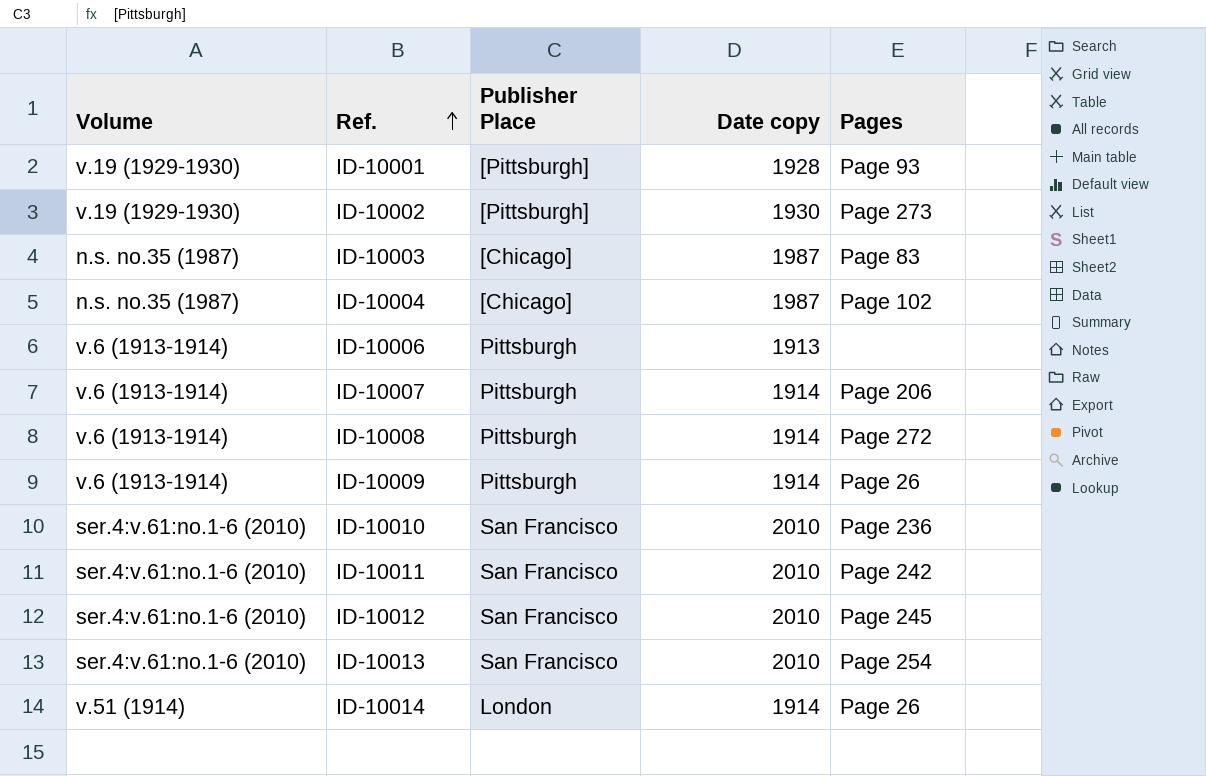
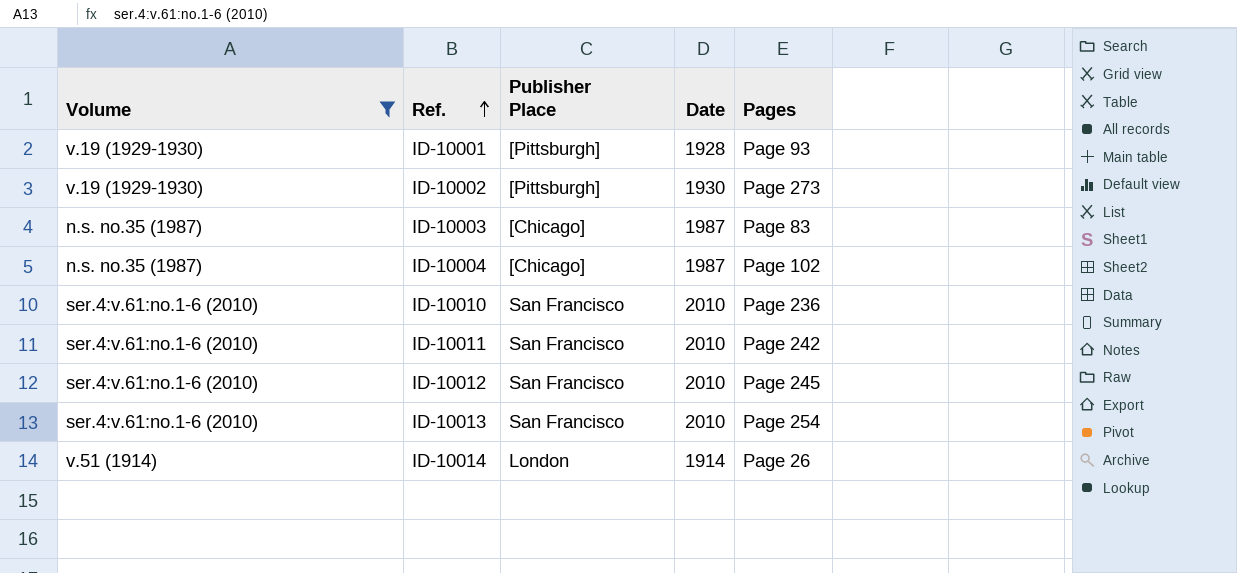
filter: none -> Volume != v.6 (1913-1914)
column name: Date copy -> Date

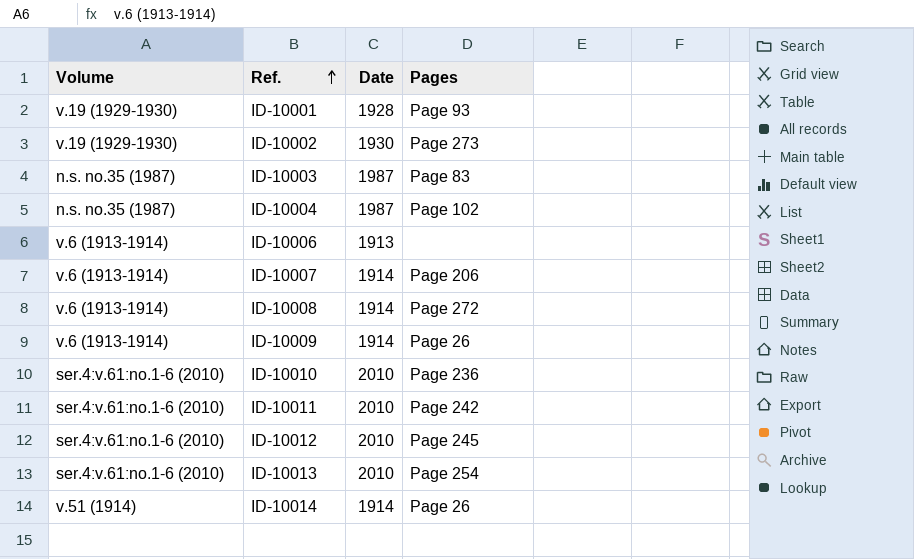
filter: Volume != v.6 (1913-1914) -> none
column Publisher Place | position: 3 -> none

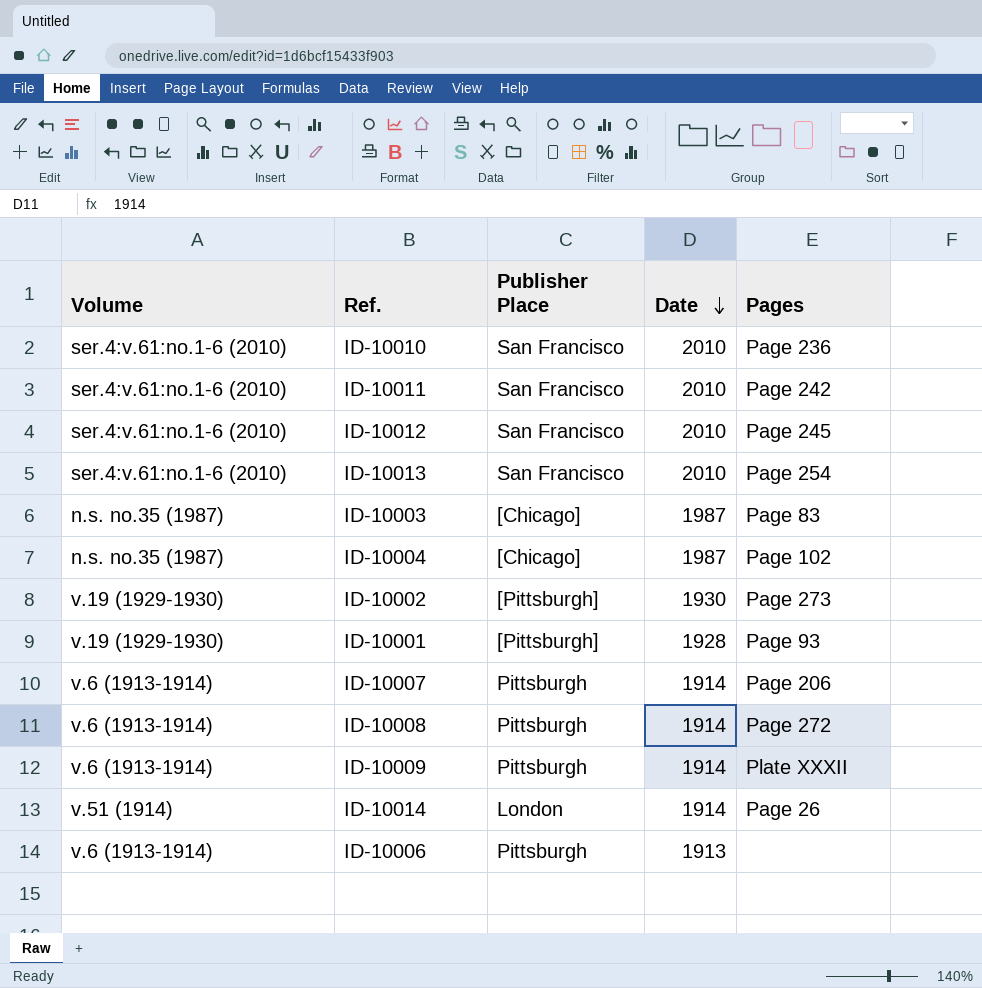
row order: Ref. ascending -> Date descending
column Publisher Place | position: none -> 3
ID-10009 | Pages: Page 26 -> Plate XXXII

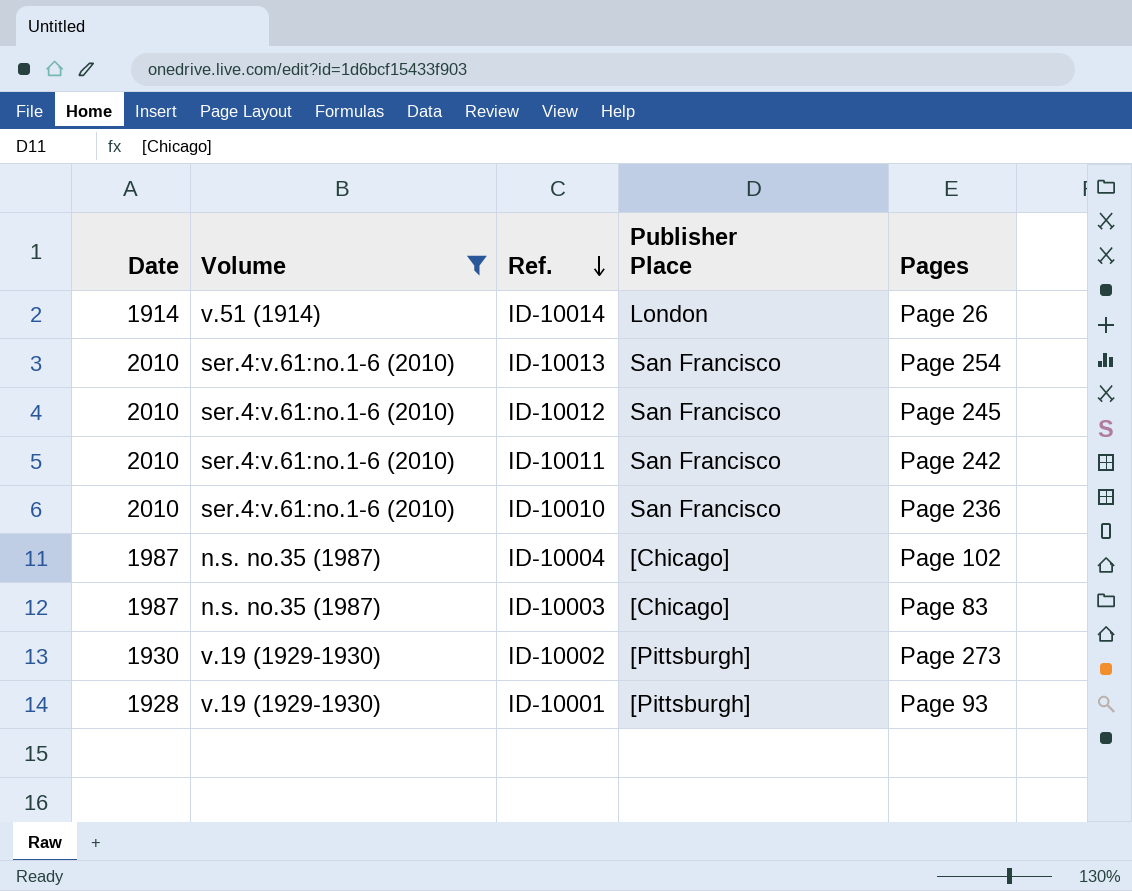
filter: none -> Volume != v.6 (1913-1914)
row order: Date descending -> Ref. descending
column Date | position: 4 -> 1

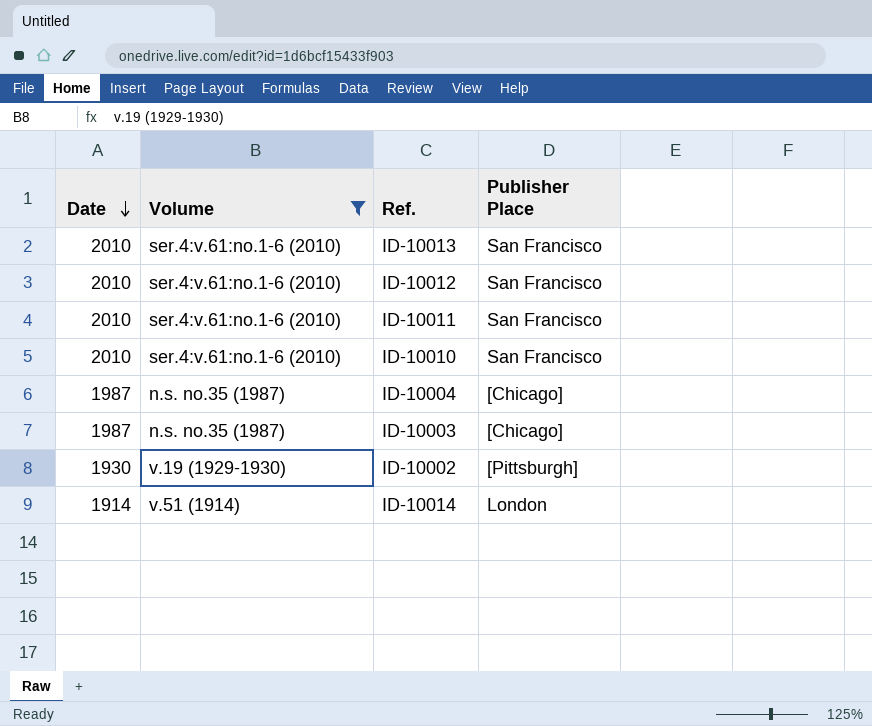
row order: Ref. descending -> Date descending
column Pages | position: 5 -> none
row ID-10001: 1928 | v.19 (1929-1930) | [Pittsburgh] | Page 93 -> none

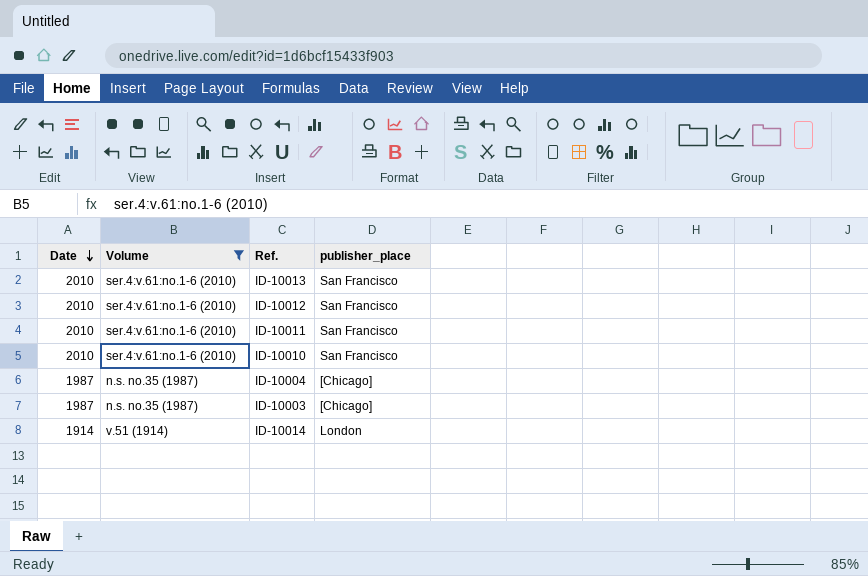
column name: Publisher Place -> publisher_place
row ID-10002: 1930 | v.19 (1929-1930) | [Pittsburgh] -> none

